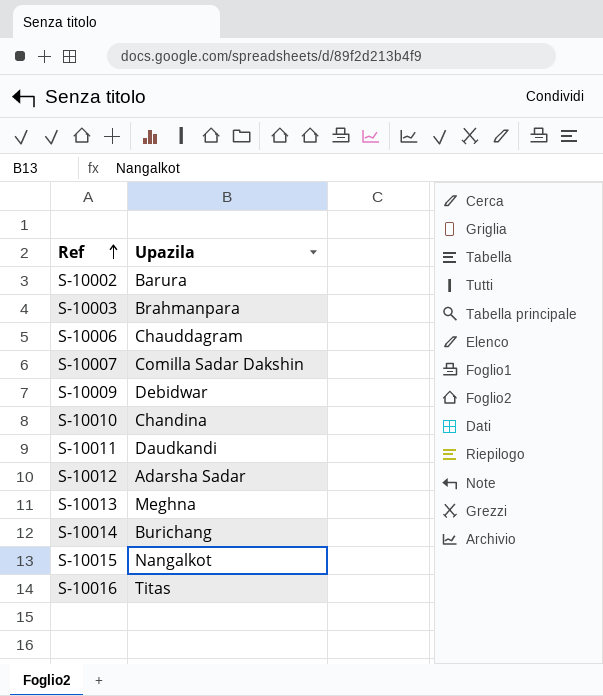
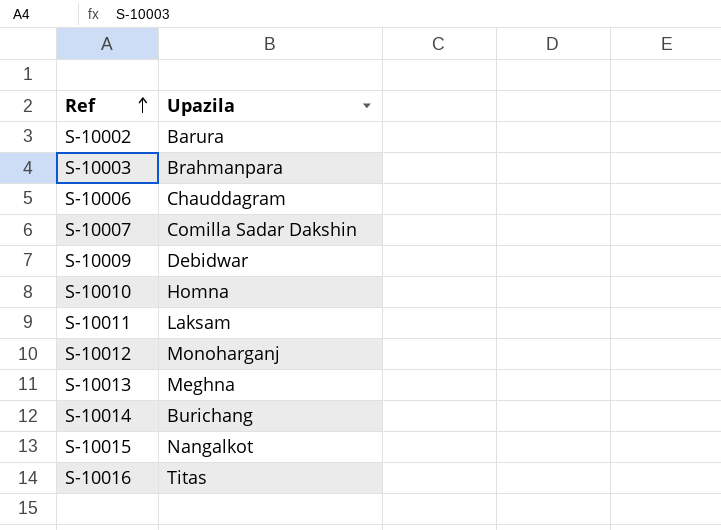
S-10010 | Upazila: Chandina -> Homna
S-10011 | Upazila: Daudkandi -> Laksam
S-10012 | Upazila: Adarsha Sadar -> Monoharganj

